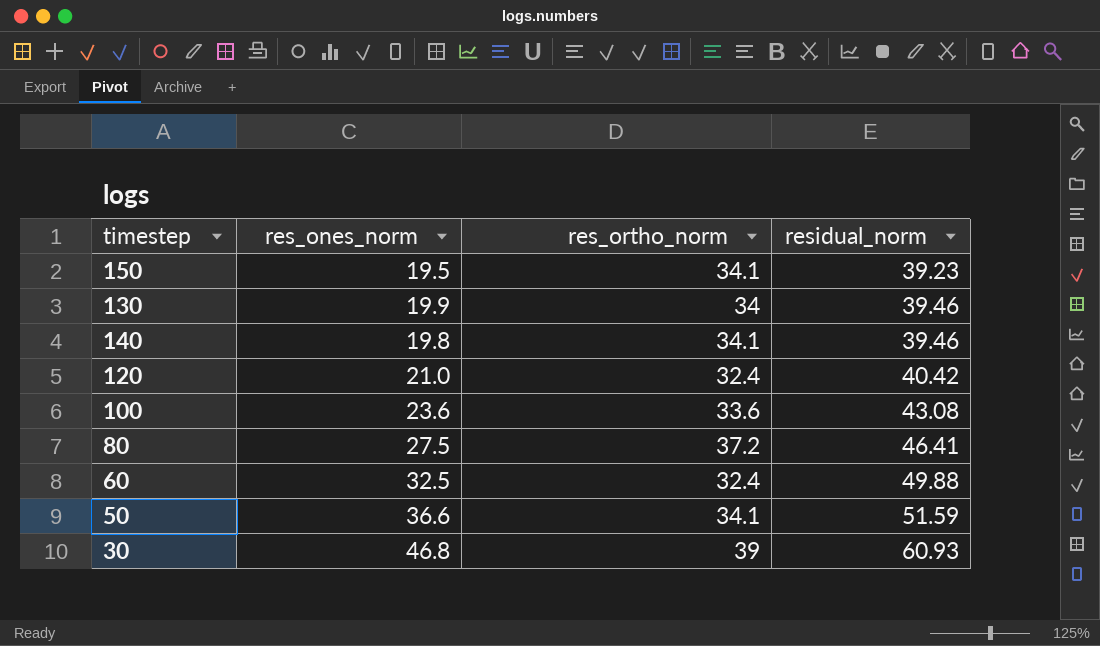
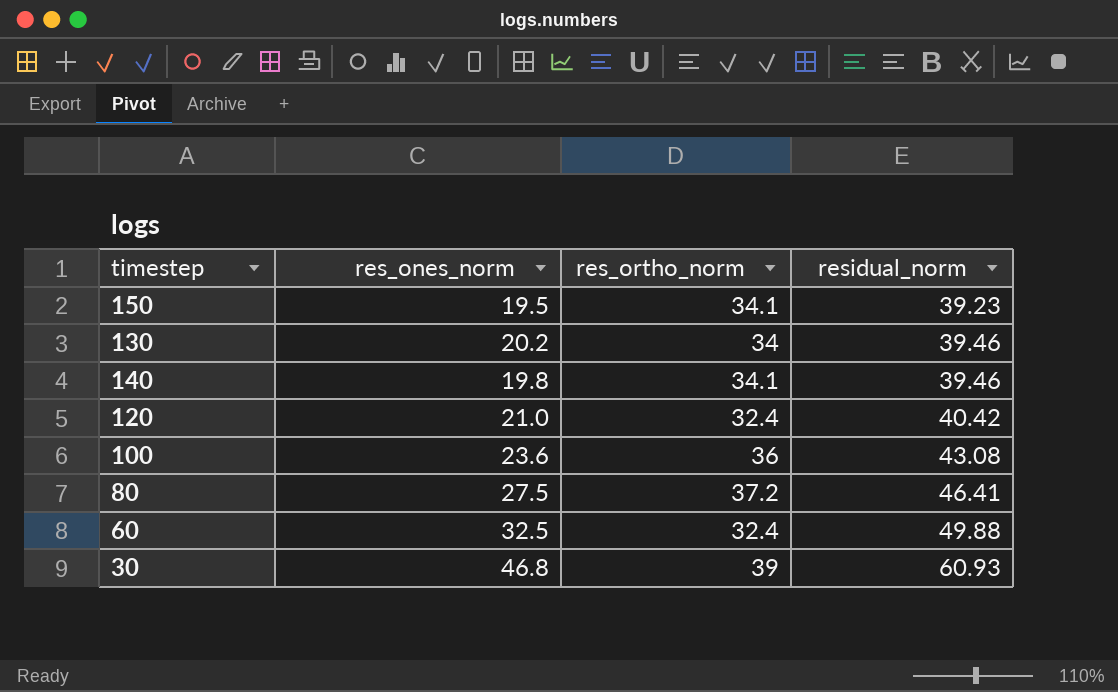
row 50: 36.6 | 34.1 | 51.59 -> none
130 | res_ones_norm: 19.9 -> 20.2
100 | res_ortho_norm: 33.6 -> 36

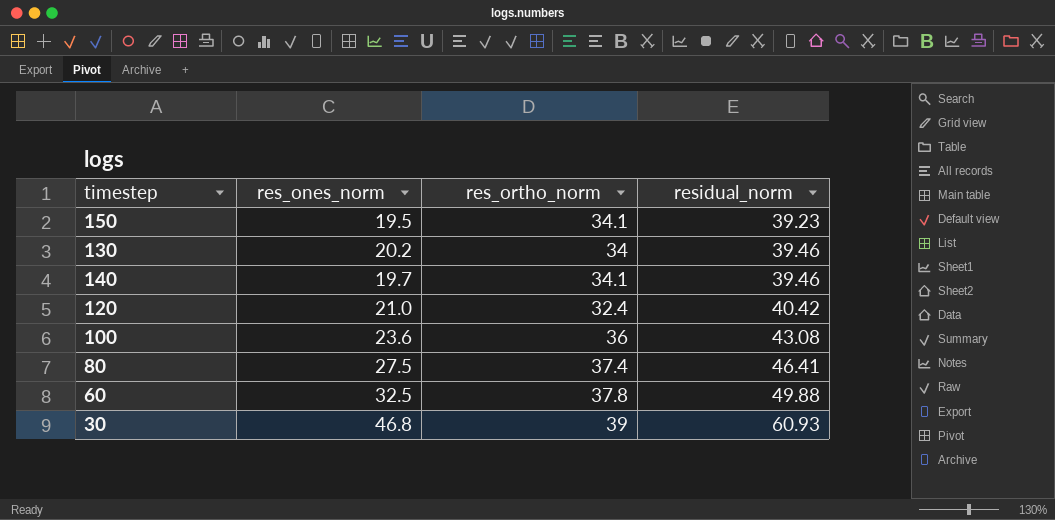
140 | res_ones_norm: 19.8 -> 19.7
80 | res_ortho_norm: 37.2 -> 37.4
60 | res_ortho_norm: 32.4 -> 37.8

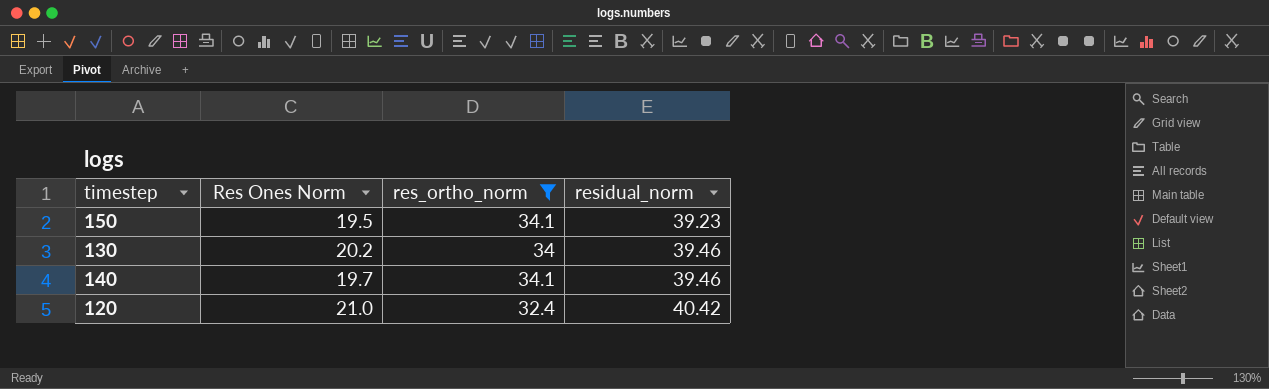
filter: none -> res_ortho_norm <= 34.1
column name: res_ones_norm -> Res Ones Norm

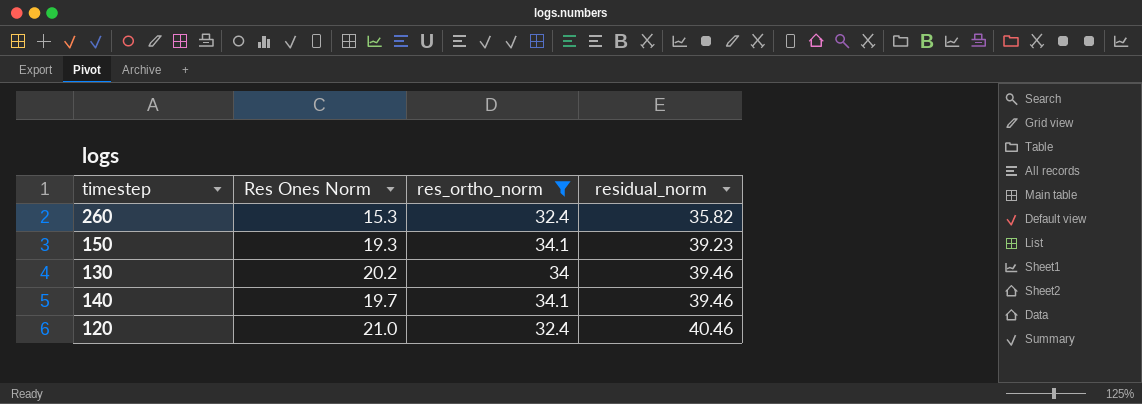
row 260: none -> 15.3 | 32.4 | 35.82
150 | Res Ones Norm: 19.5 -> 19.3
120 | residual_norm: 40.42 -> 40.46

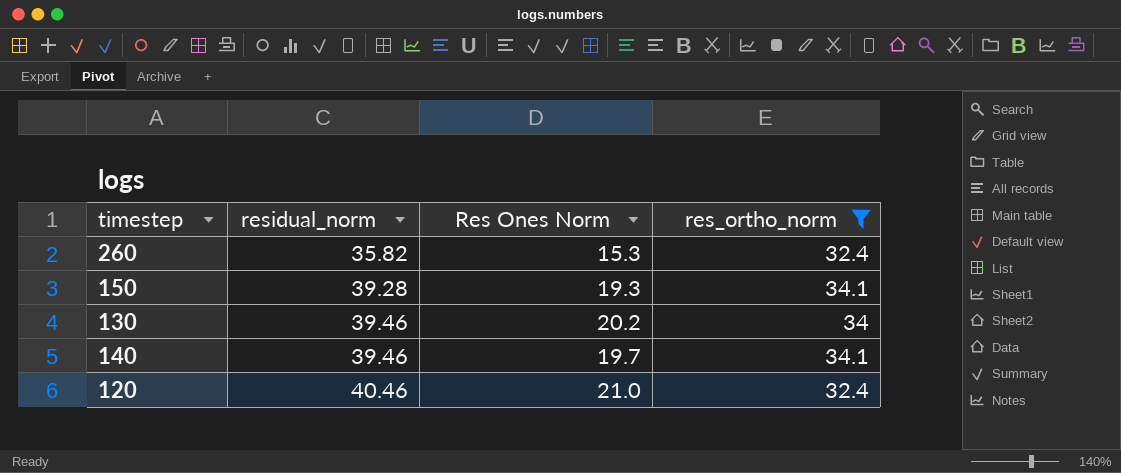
column residual_norm | position: 4 -> 2
150 | residual_norm: 39.23 -> 39.28

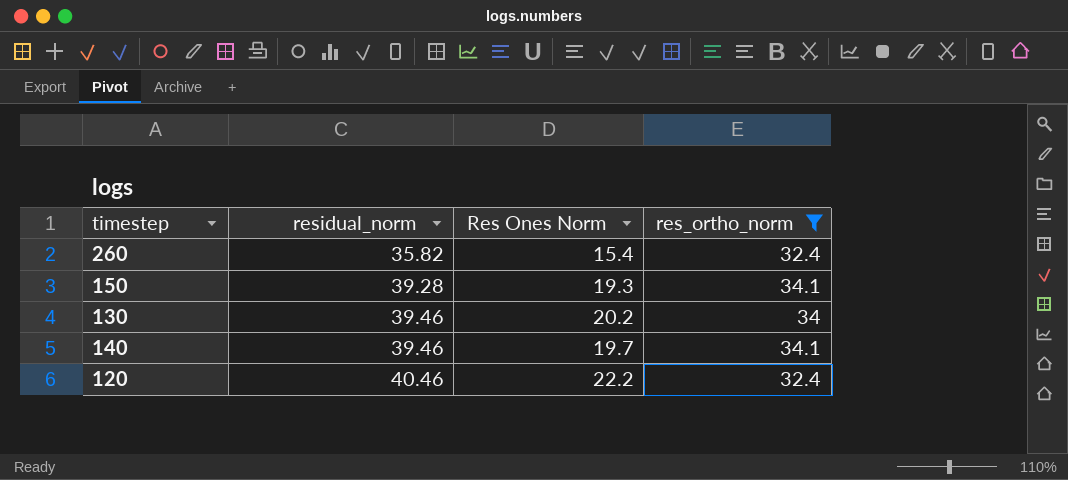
260 | Res Ones Norm: 15.3 -> 15.4
120 | Res Ones Norm: 21.0 -> 22.2

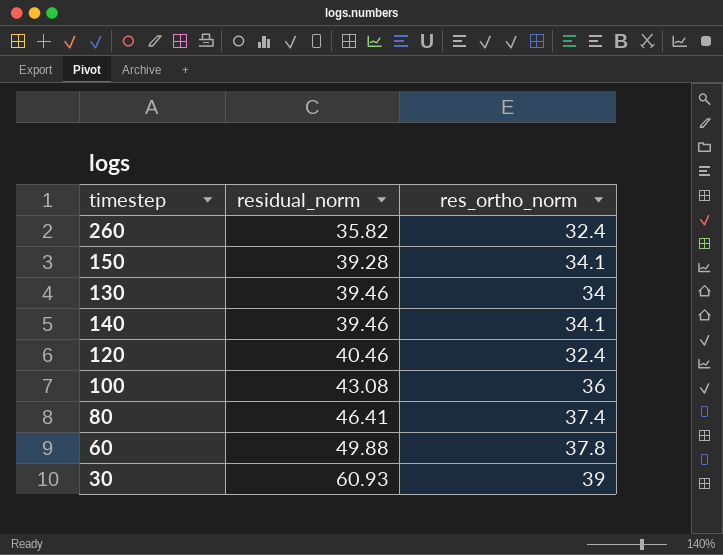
filter: res_ortho_norm <= 34.1 -> none
column Res Ones Norm | position: 3 -> none

